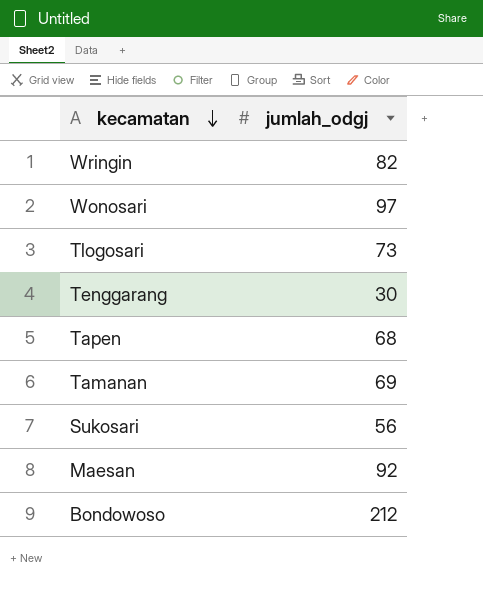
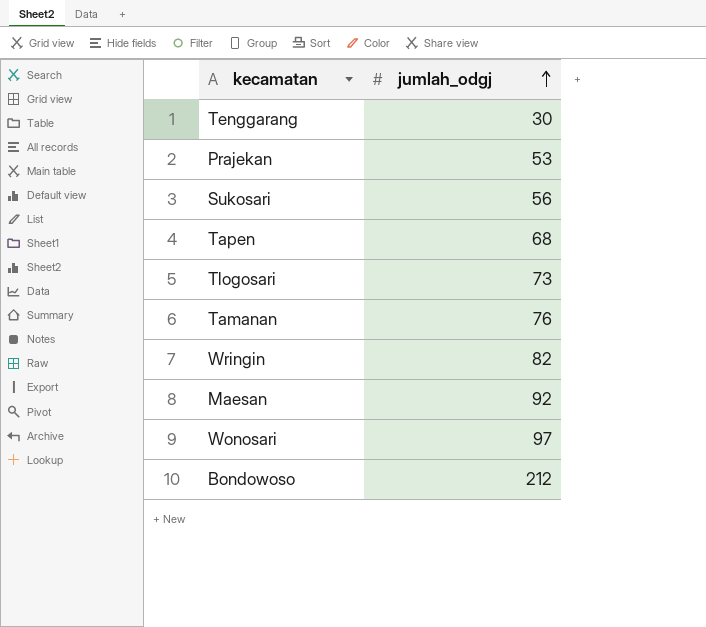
row order: kecamatan descending -> jumlah_odgj ascending
row Prajekan: none -> 53
Tamanan | jumlah_odgj: 69 -> 76

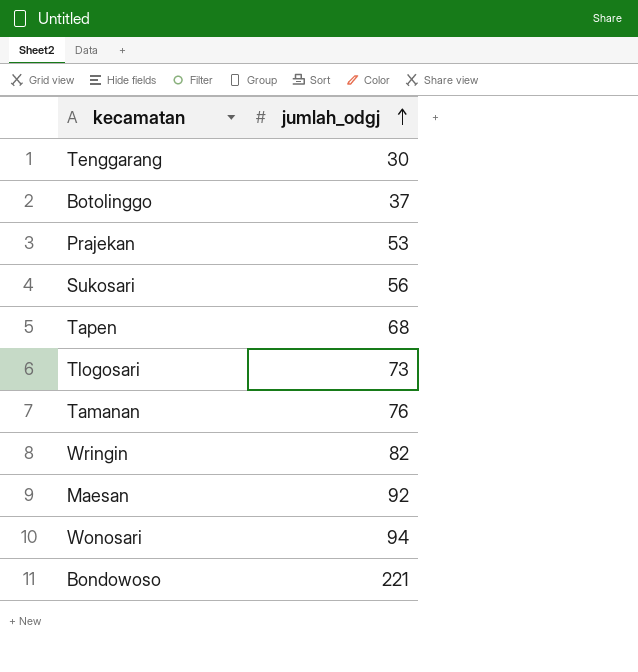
row Botolinggo: none -> 37
Wonosari | jumlah_odgj: 97 -> 94
Bondowoso | jumlah_odgj: 212 -> 221

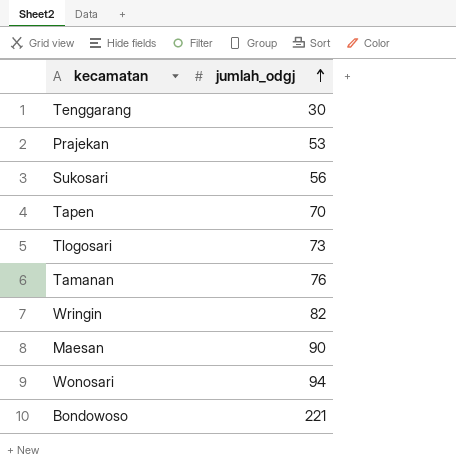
row Botolinggo: 37 -> none
Tapen | jumlah_odgj: 68 -> 70
Maesan | jumlah_odgj: 92 -> 90

